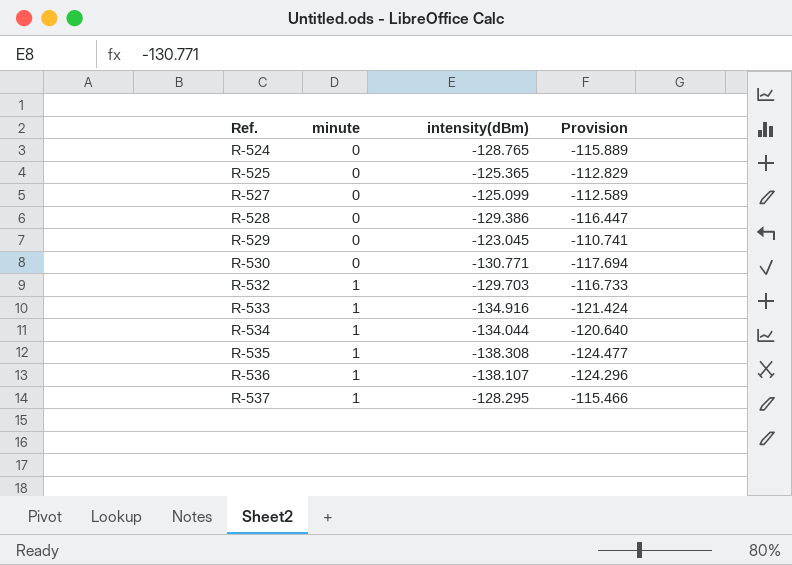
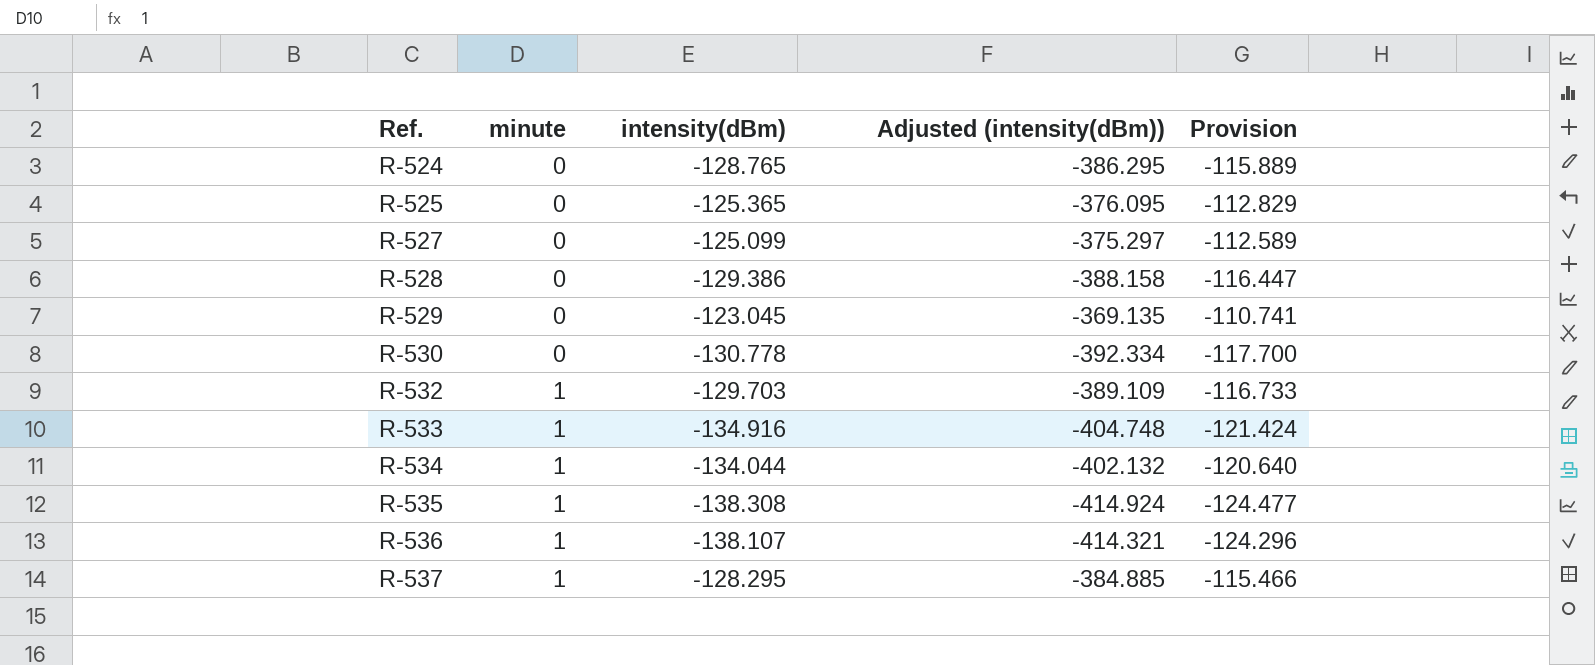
column Adjusted (intensity(dBm)) | formula: none -> [intensity(dBm)] * 3
R-530 | intensity(dBm): -130.771 -> -130.778
R-530 | Provision: -117.694 -> -117.700

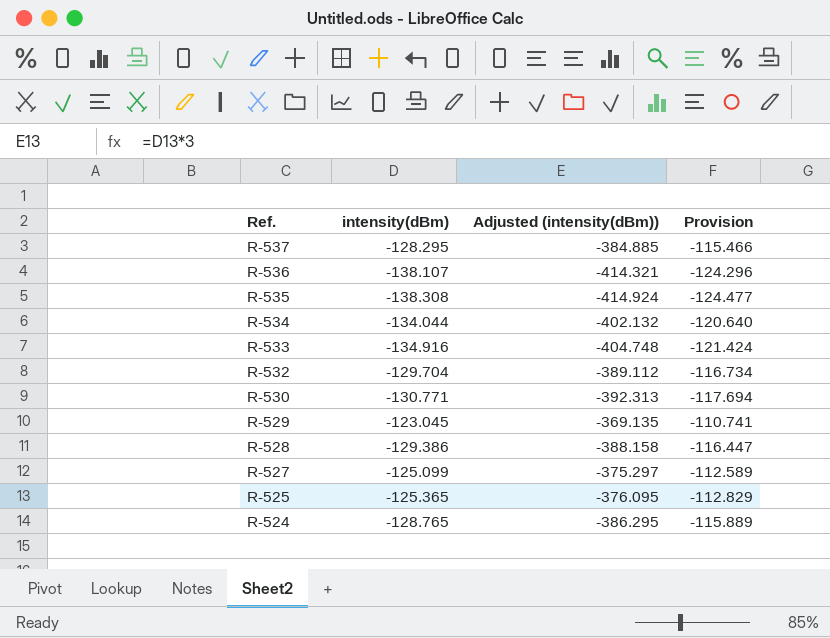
row order: Ref. ascending -> Ref. descending
column minute | position: 2 -> none
R-532 | intensity(dBm): -129.703 -> -129.704
R-532 | Adjusted (intensity(dBm)): -389.109 -> -389.112
R-532 | Provision: -116.733 -> -116.734
R-530 | intensity(dBm): -130.778 -> -130.771
R-530 | Adjusted (intensity(dBm)): -392.334 -> -392.313
R-530 | Provision: -117.700 -> -117.694

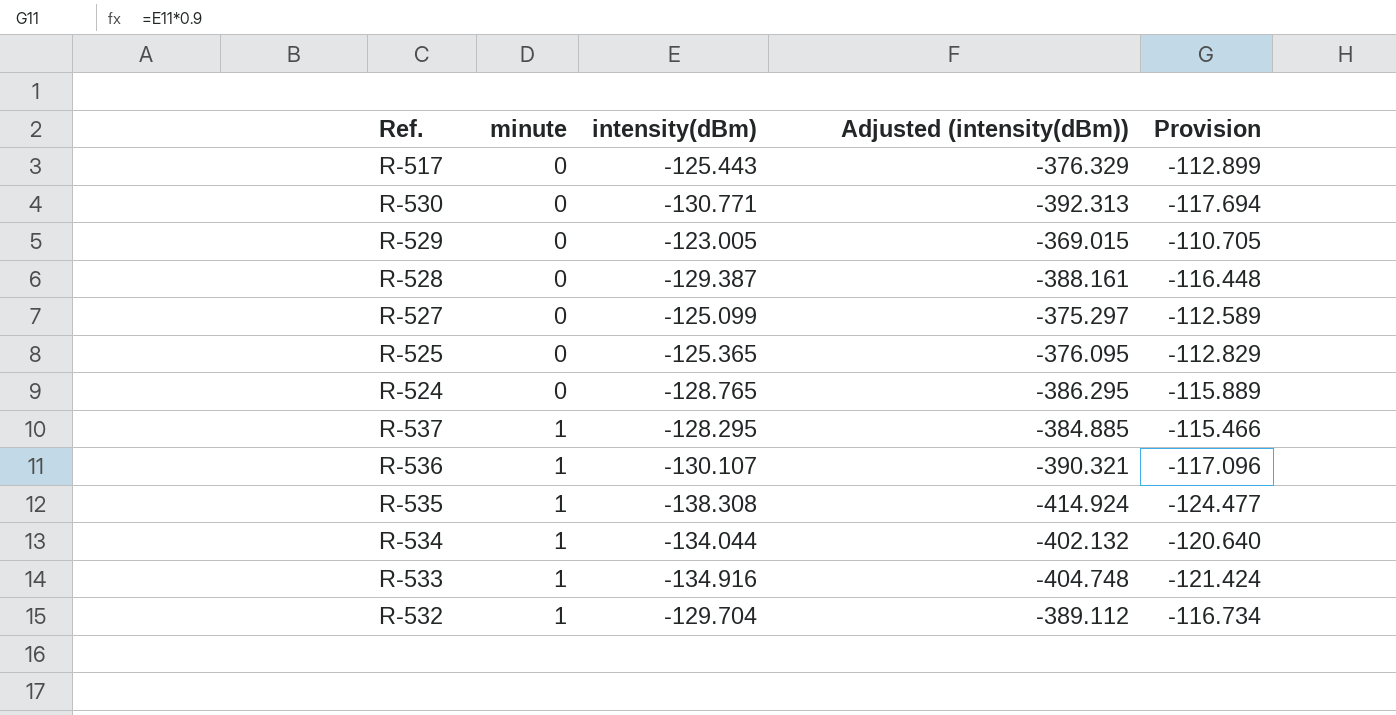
row order: Ref. descending -> minute ascending
column minute | position: none -> 2
row R-517: none -> 0 | -125.443 | -376.329 | -112.899
R-529 | intensity(dBm): -123.045 -> -123.005
R-529 | Adjusted (intensity(dBm)): -369.135 -> -369.015
R-529 | Provision: -110.741 -> -110.705
R-528 | intensity(dBm): -129.386 -> -129.387
R-528 | Adjusted (intensity(dBm)): -388.158 -> -388.161
R-528 | Provision: -116.447 -> -116.448
R-536 | intensity(dBm): -138.107 -> -130.107
R-536 | Adjusted (intensity(dBm)): -414.321 -> -390.321
R-536 | Provision: -124.296 -> -117.096

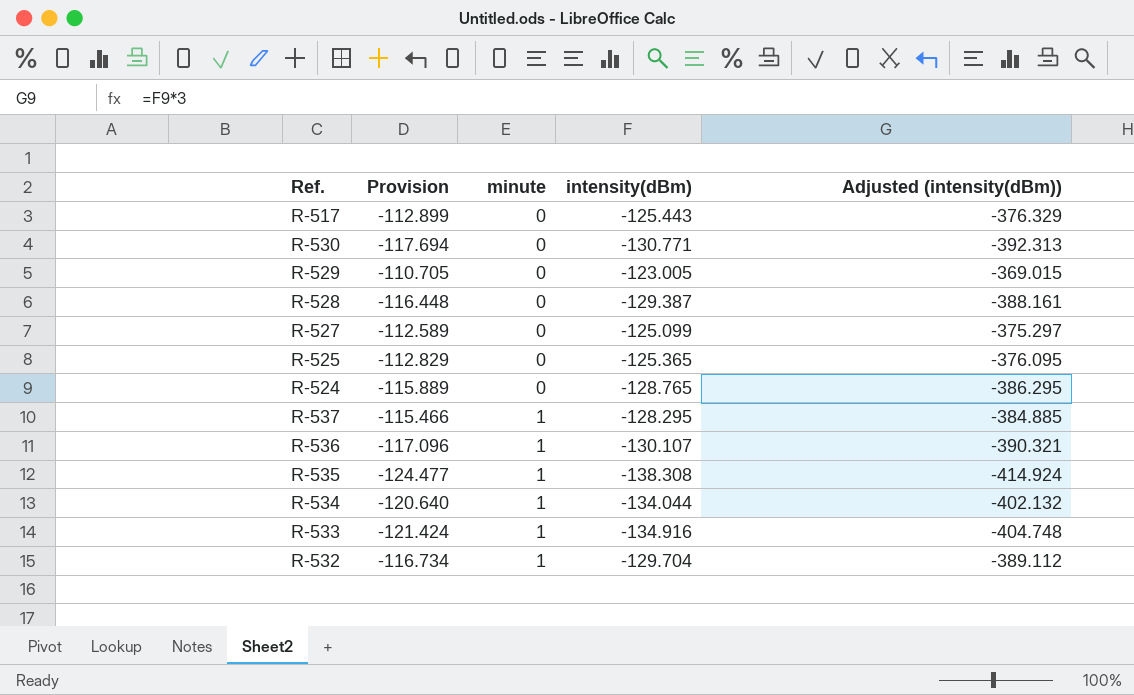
column Provision | position: 5 -> 2

